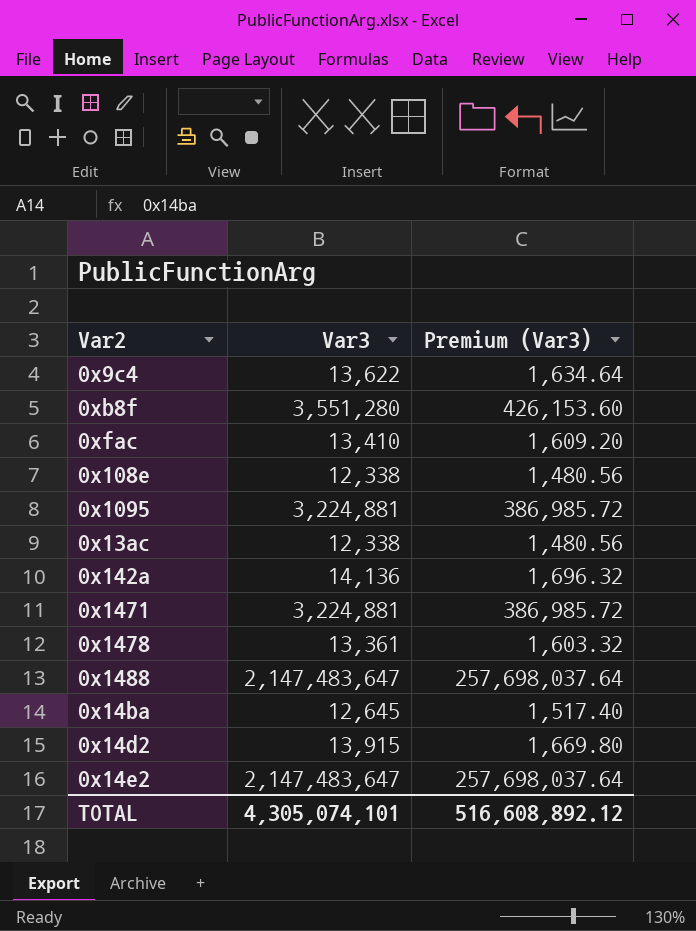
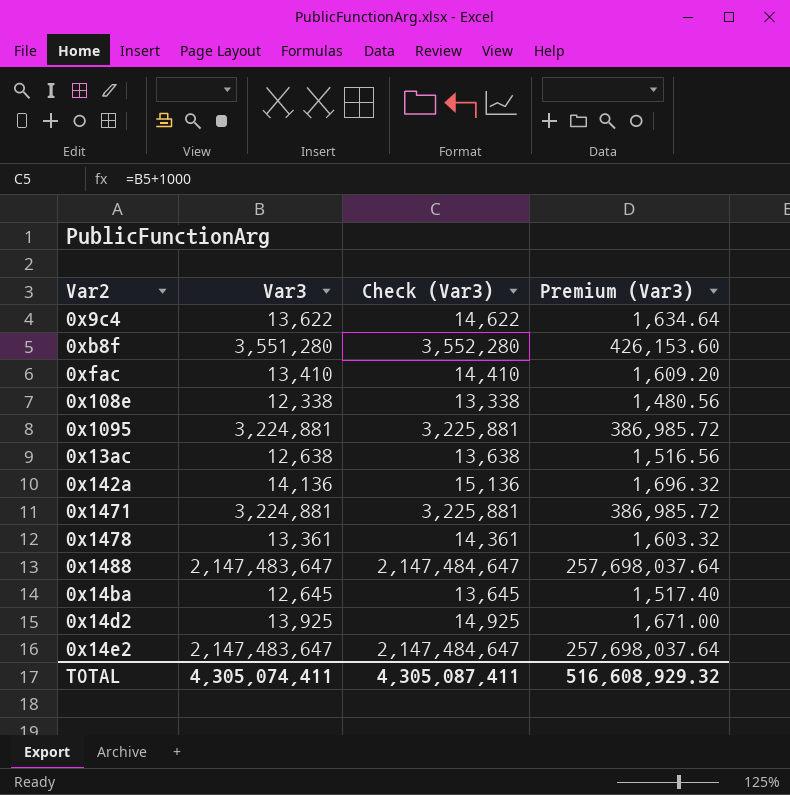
column Check (Var3) | formula: none -> [Var3] + 1000
0x13ac | Var3: 12,338 -> 12,638
0x13ac | Premium (Var3): 1,480.56 -> 1,516.56
0x14d2 | Var3: 13,915 -> 13,925
0x14d2 | Premium (Var3): 1,669.80 -> 1,671.00
TOTAL | Var3: 4,305,074,101 -> 4,305,074,411
TOTAL | Premium (Var3): 516,608,892.12 -> 516,608,929.32

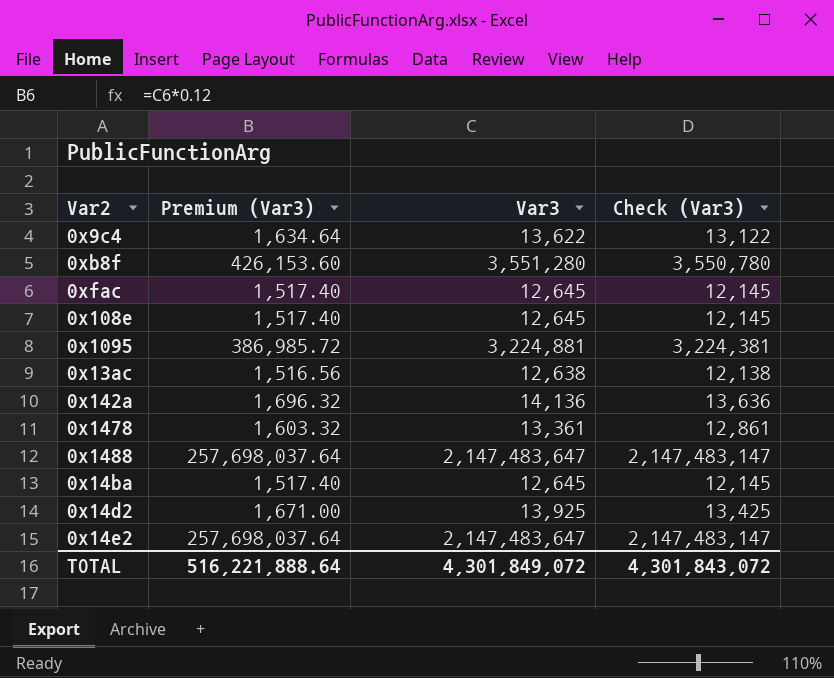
column Premium (Var3) | position: 4 -> 2
column Check (Var3) | formula: [Var3] + 1000 -> [Var3] - 500
row 0x1471: 3,224,881 | 3,225,881 | 386,985.72 -> none
0xfac | Premium (Var3): 1,609.20 -> 1,517.40
0xfac | Var3: 13,410 -> 12,645
0x108e | Premium (Var3): 1,480.56 -> 1,517.40
0x108e | Var3: 12,338 -> 12,645
TOTAL | Premium (Var3): 516,608,929.32 -> 516,221,888.64
TOTAL | Var3: 4,305,074,411 -> 4,301,849,072
TOTAL | Check (Var3): 4,305,087,411 -> 4,301,843,072

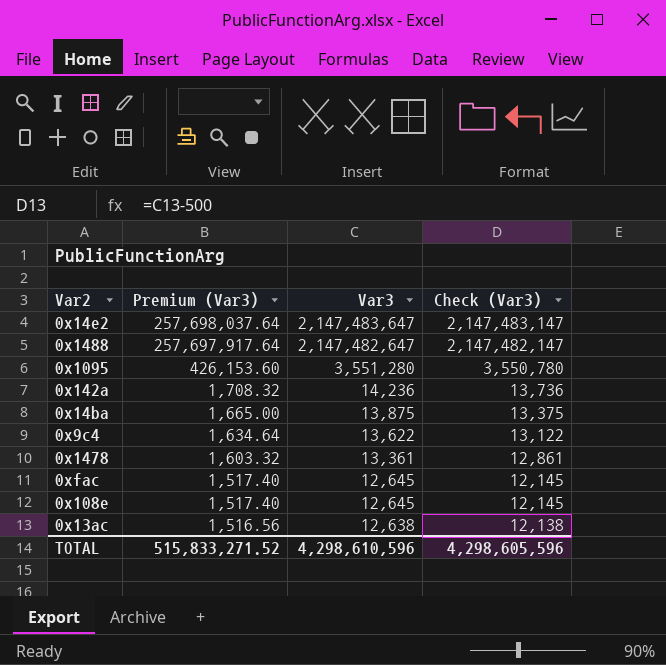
row order: none -> Premium (Var3) descending
row 0xb8f: 426,153.60 | 3,551,280 | 3,550,780 -> none
row 0x14d2: 1,671.00 | 13,925 | 13,425 -> none
0x1488 | Premium (Var3): 257,698,037.64 -> 257,697,917.64
0x1488 | Var3: 2,147,483,647 -> 2,147,482,647
0x1488 | Check (Var3): 2,147,483,147 -> 2,147,482,147
0x1095 | Premium (Var3): 386,985.72 -> 426,153.60
0x1095 | Var3: 3,224,881 -> 3,551,280
0x1095 | Check (Var3): 3,224,381 -> 3,550,780
0x142a | Premium (Var3): 1,696.32 -> 1,708.32
0x142a | Var3: 14,136 -> 14,236
0x142a | Check (Var3): 13,636 -> 13,736
0x14ba | Premium (Var3): 1,517.40 -> 1,665.00
0x14ba | Var3: 12,645 -> 13,875
0x14ba | Check (Var3): 12,145 -> 13,375
TOTAL | Premium (Var3): 516,221,888.64 -> 515,833,271.52
TOTAL | Var3: 4,301,849,072 -> 4,298,610,596
TOTAL | Check (Var3): 4,301,843,072 -> 4,298,605,596

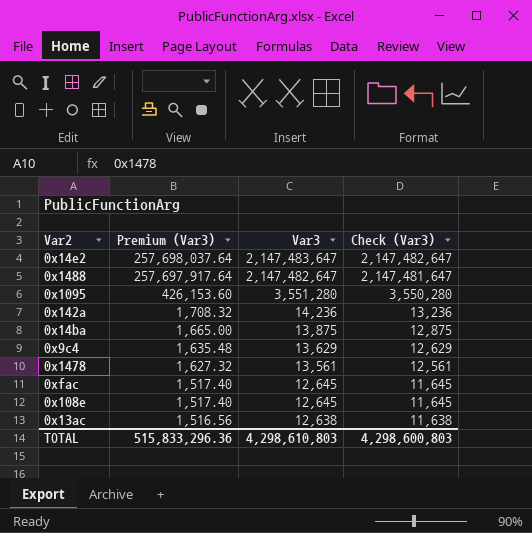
column Check (Var3) | formula: [Var3] - 500 -> [Var3] - 1000
0x9c4 | Premium (Var3): 1,634.64 -> 1,635.48
0x9c4 | Var3: 13,622 -> 13,629
0x1478 | Premium (Var3): 1,603.32 -> 1,627.32
0x1478 | Var3: 13,361 -> 13,561
TOTAL | Premium (Var3): 515,833,271.52 -> 515,833,296.36
TOTAL | Var3: 4,298,610,596 -> 4,298,610,803
TOTAL | Check (Var3): 4,298,605,596 -> 4,298,600,803

